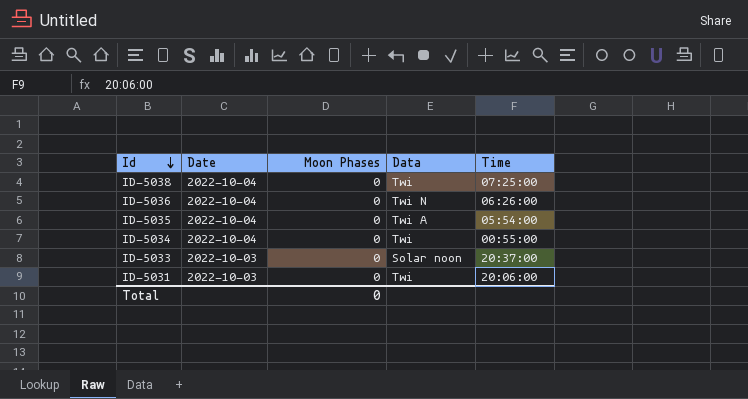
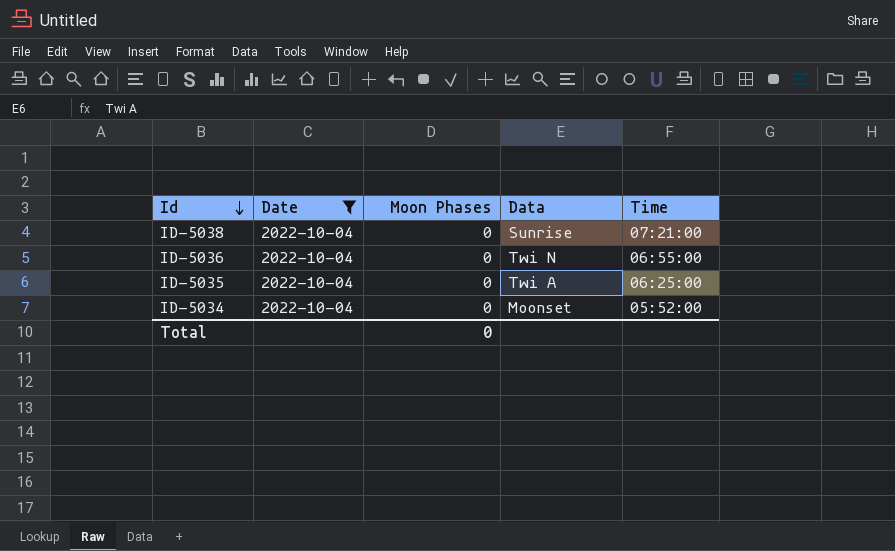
filter: none -> Date = 2022-10-04
ID-5038 | Data: Twi -> Sunrise
ID-5038 | Time: 07:25:00 -> 07:21:00
ID-5036 | Time: 06:26:00 -> 06:55:00
ID-5035 | Time: 05:54:00 -> 06:25:00
ID-5034 | Data: Twi -> Moonset
ID-5034 | Time: 00:55:00 -> 05:52:00

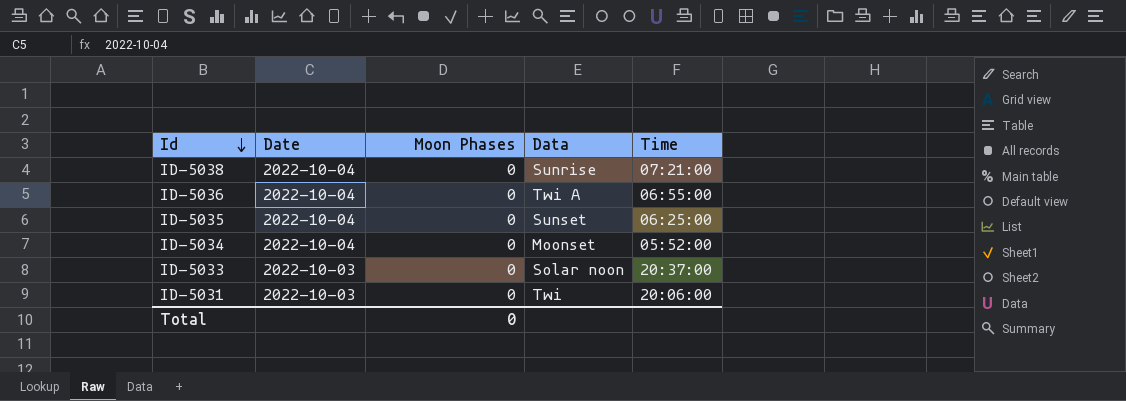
filter: Date = 2022-10-04 -> none
ID-5036 | Data: Twi N -> Twi A
ID-5035 | Data: Twi A -> Sunset

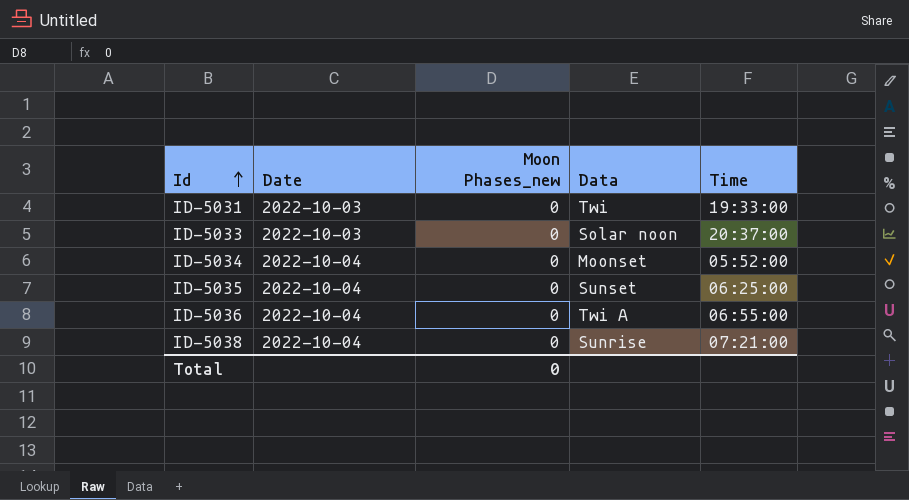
row order: Id descending -> Id ascending
column name: Moon Phases -> Moon Phases_new
ID-5031 | Time: 20:06:00 -> 19:33:00

